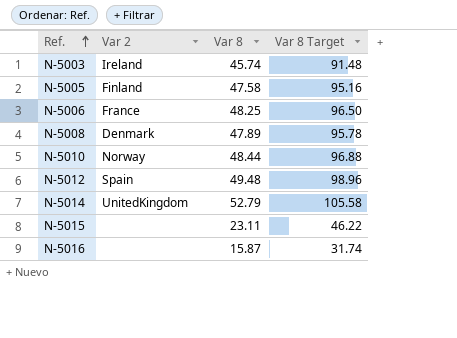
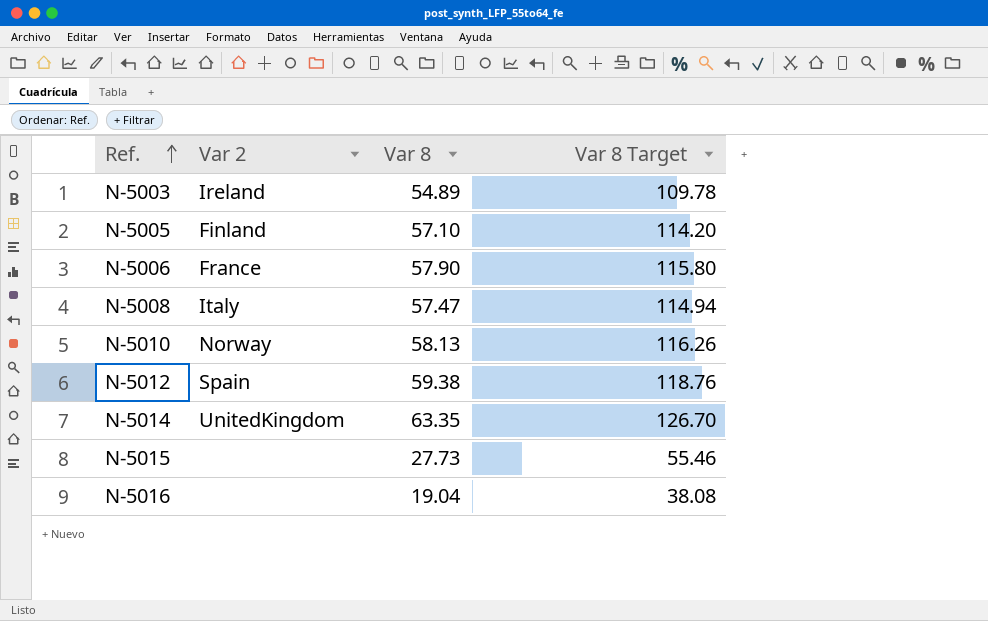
N-5003 | Var 8: 45.74 -> 54.89
N-5003 | Var 8 Target: 91.48 -> 109.78
N-5005 | Var 8: 47.58 -> 57.10
N-5005 | Var 8 Target: 95.16 -> 114.20
N-5006 | Var 8: 48.25 -> 57.90
N-5006 | Var 8 Target: 96.50 -> 115.80
N-5008 | Var 2: Denmark -> Italy
N-5008 | Var 8: 47.89 -> 57.47
N-5008 | Var 8 Target: 95.78 -> 114.94
N-5010 | Var 8: 48.44 -> 58.13
N-5010 | Var 8 Target: 96.88 -> 116.26
N-5012 | Var 8: 49.48 -> 59.38
N-5012 | Var 8 Target: 98.96 -> 118.76
N-5014 | Var 8: 52.79 -> 63.35
N-5014 | Var 8 Target: 105.58 -> 126.70
N-5015 | Var 8: 23.11 -> 27.73
N-5015 | Var 8 Target: 46.22 -> 55.46
N-5016 | Var 8: 15.87 -> 19.04
N-5016 | Var 8 Target: 31.74 -> 38.08

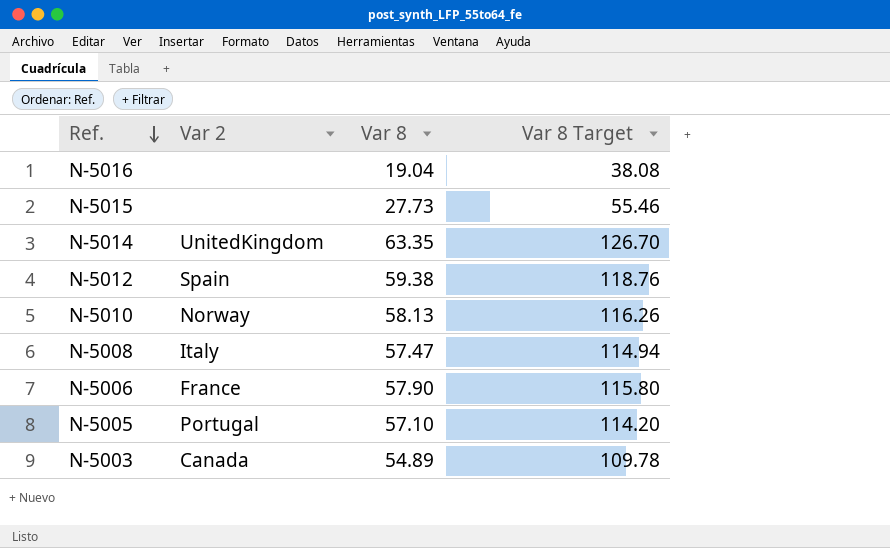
row order: Ref. ascending -> Ref. descending
N-5005 | Var 2: Finland -> Portugal
N-5003 | Var 2: Ireland -> Canada

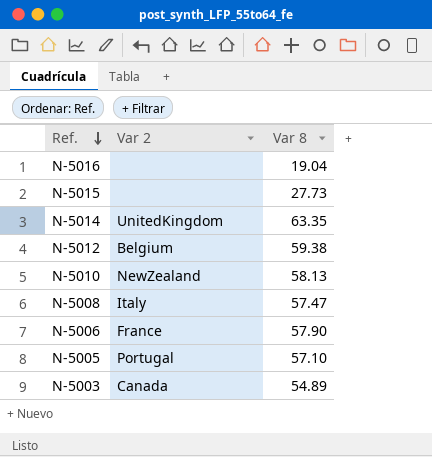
column Var 8 Target | formula: [Var 8] * 2 -> none
N-5012 | Var 2: Spain -> Belgium
N-5010 | Var 2: Norway -> NewZealand

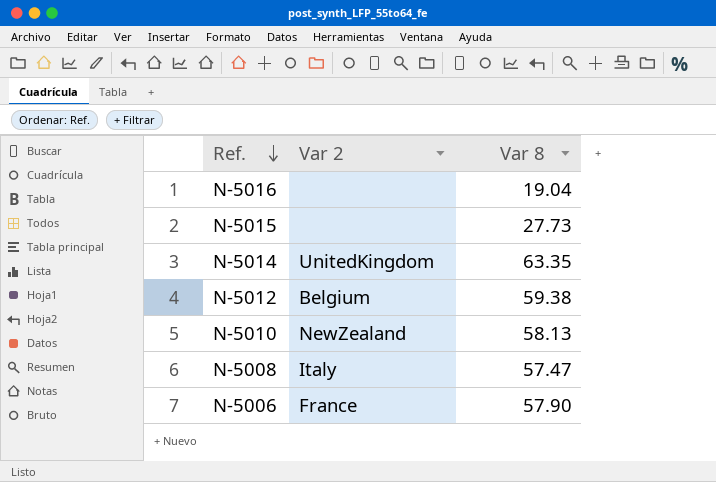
row N-5005: Portugal | 57.10 -> none
row N-5003: Canada | 54.89 -> none

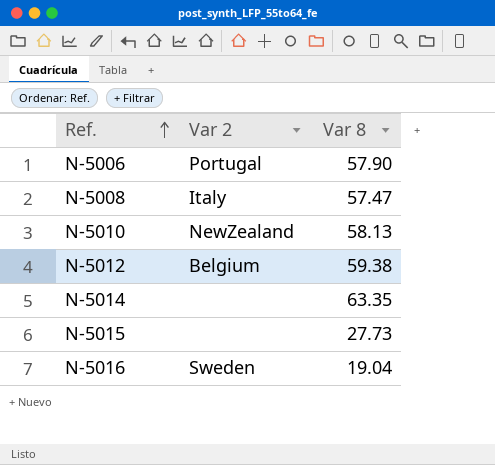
row order: Ref. descending -> Ref. ascending
N-5006 | Var 2: France -> Portugal
N-5014 | Var 2: UnitedKingdom -> none
N-5016 | Var 2: none -> Sweden

